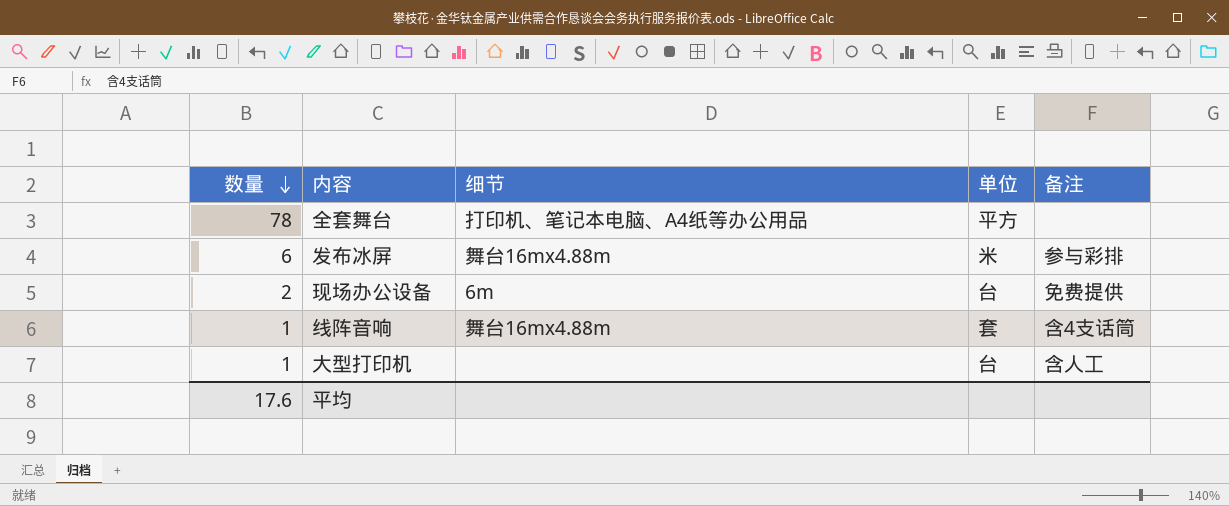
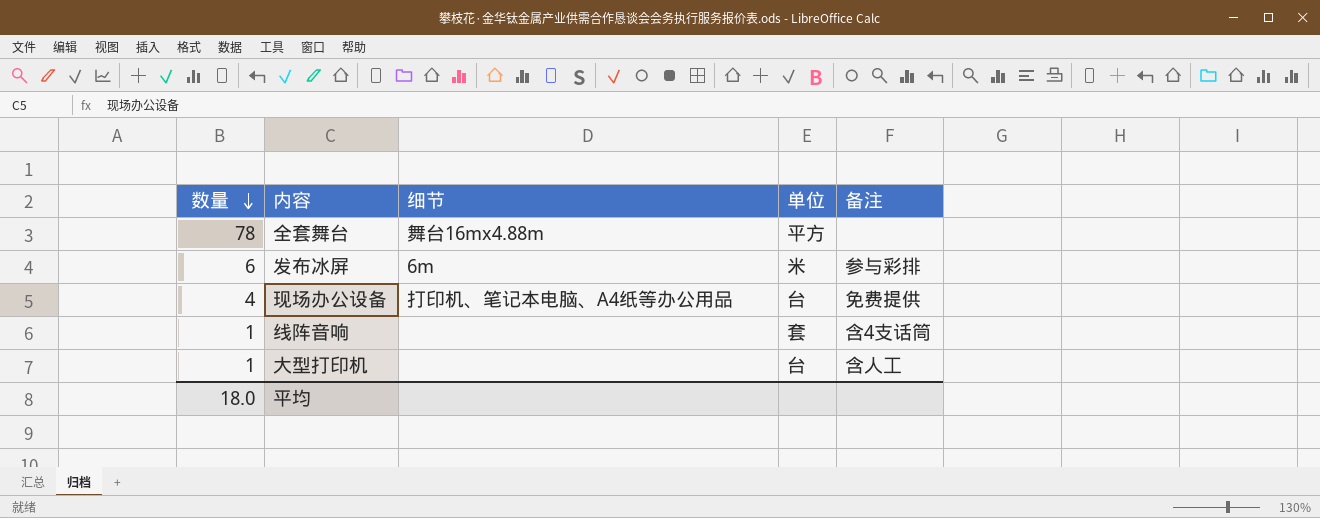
全套舞台 | 细节: 打印机、笔记本电脑、A4纸等办公用品 -> 舞台16mx4.88m
发布冰屏 | 细节: 舞台16mx4.88m -> 6m
现场办公设备 | 数量: 2 -> 4
现场办公设备 | 细节: 6m -> 打印机、笔记本电脑、A4纸等办公用品
线阵音响 | 细节: 舞台16mx4.88m -> none
平均 | 数量: 17.6 -> 18.0

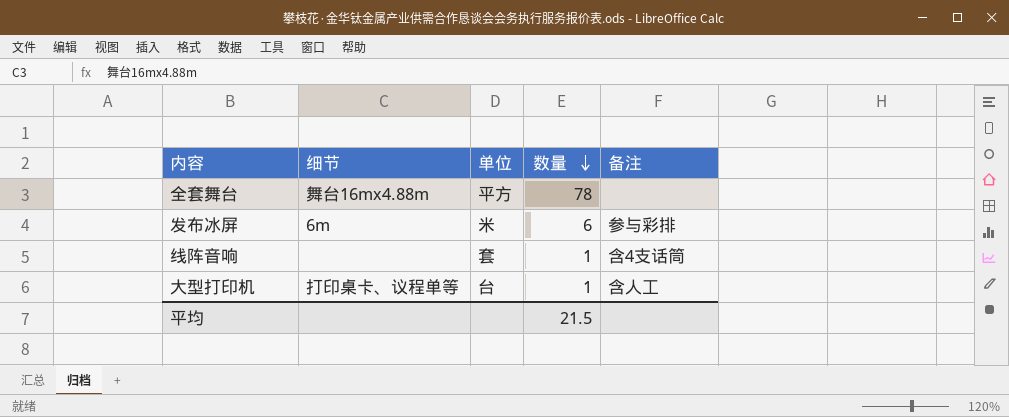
column 数量 | position: 1 -> 4
row 现场办公设备: 4 | 打印机、笔记本电脑、A4纸等办公用品 | 台 | 免费提供 -> none
大型打印机 | 细节: none -> 打印桌卡、议程单等
平均 | 数量: 18.0 -> 21.5

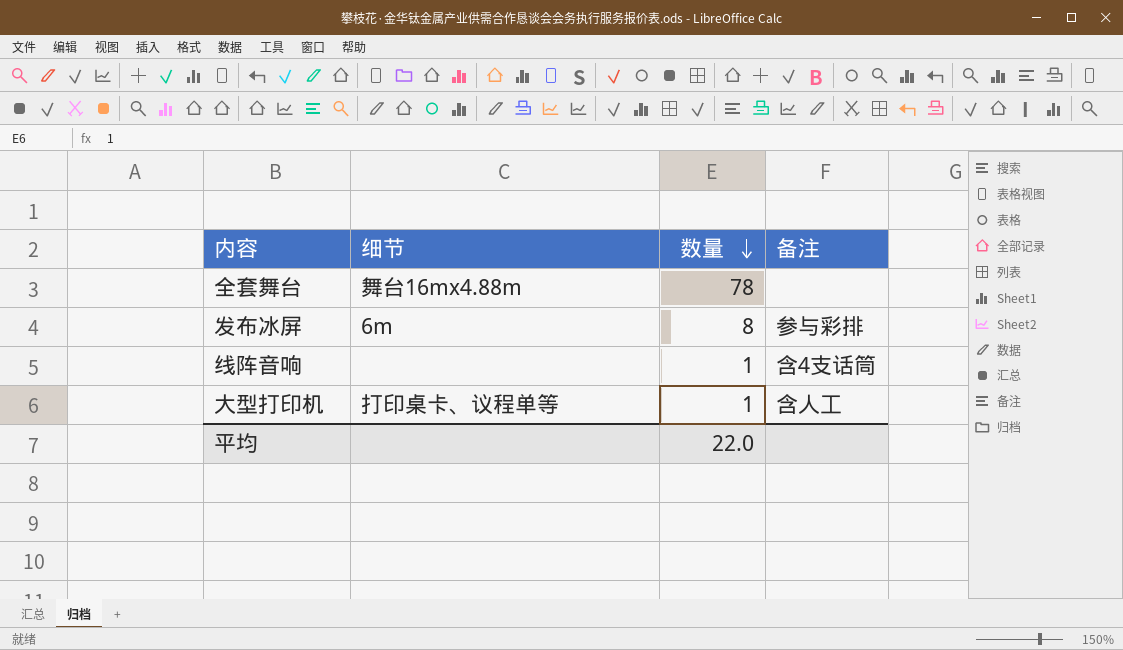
column 单位 | position: 3 -> none
发布冰屏 | 数量: 6 -> 8
平均 | 数量: 21.5 -> 22.0

